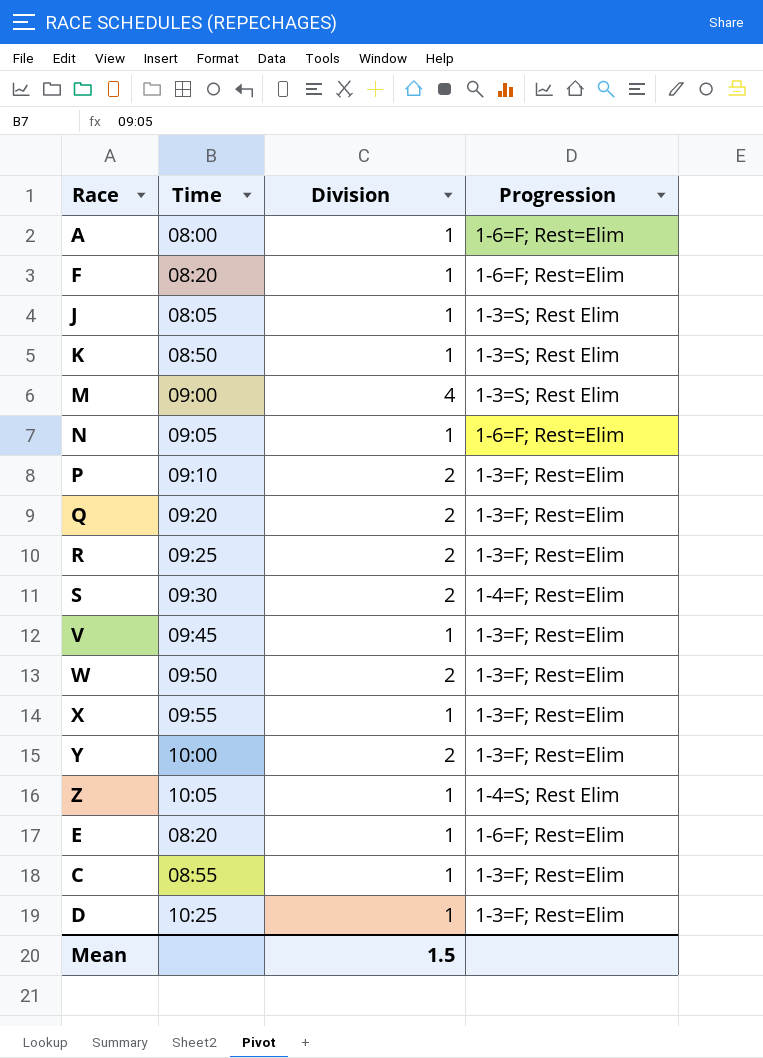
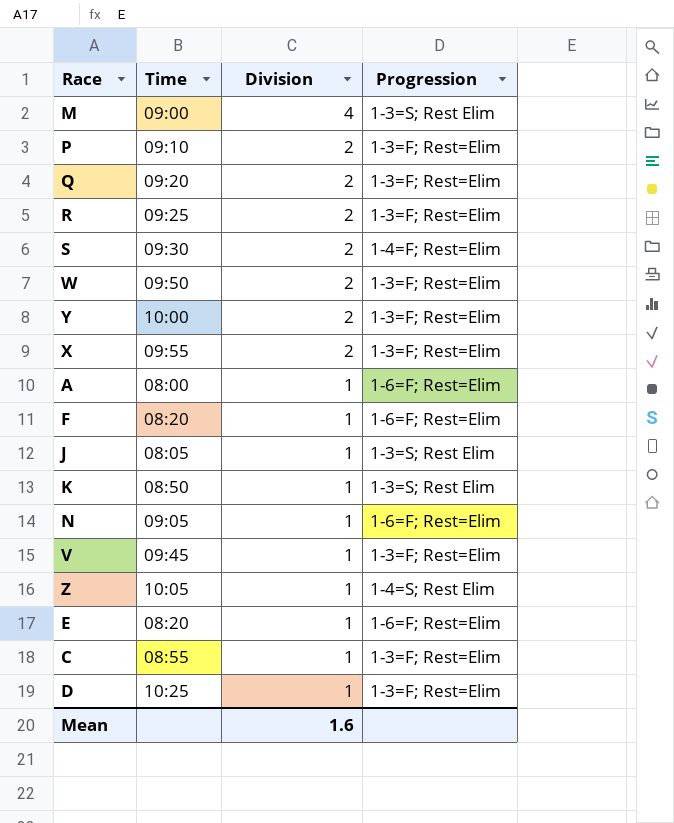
row order: none -> Division descending
X | Division: 1 -> 2
Mean | Division: 1.5 -> 1.6

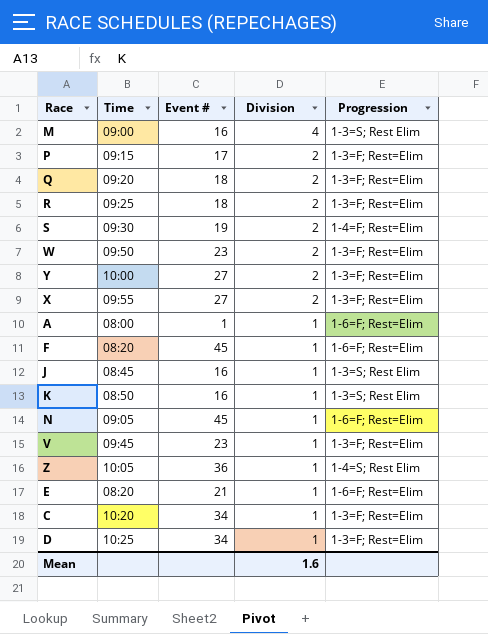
column Event # | position: none -> 3
P | Time: 09:10 -> 09:15
J | Time: 08:05 -> 08:45
C | Time: 08:55 -> 10:20

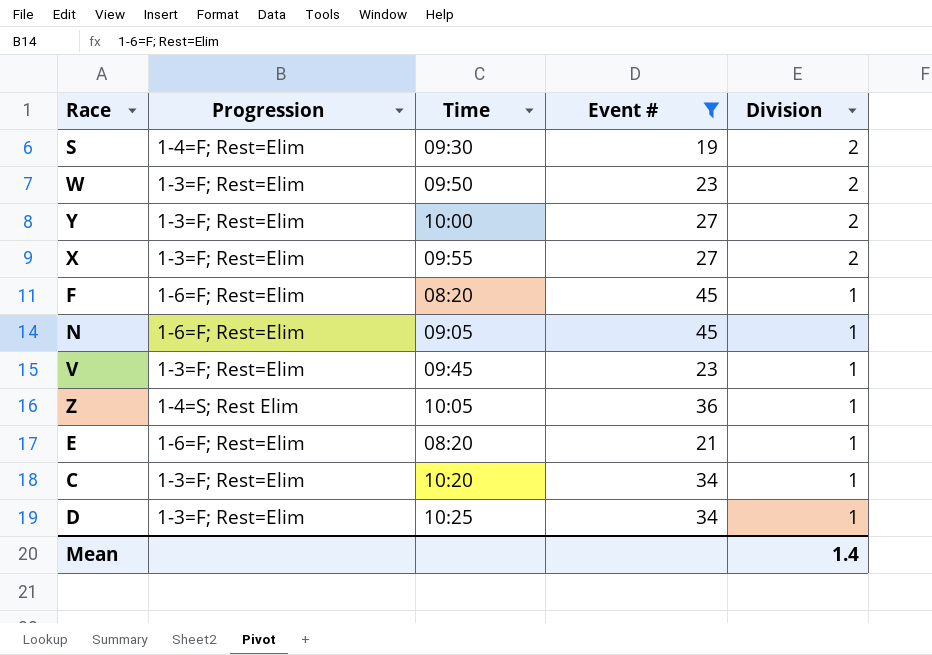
filter: none -> Event # >= 19
column Progression | position: 5 -> 2
Mean | Division: 1.6 -> 1.4

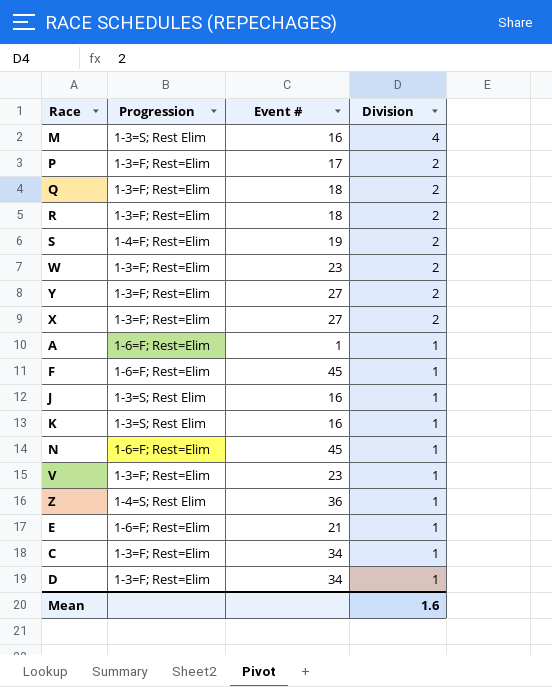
filter: Event # >= 19 -> none
column Time | position: 3 -> none
Mean | Division: 1.4 -> 1.6

